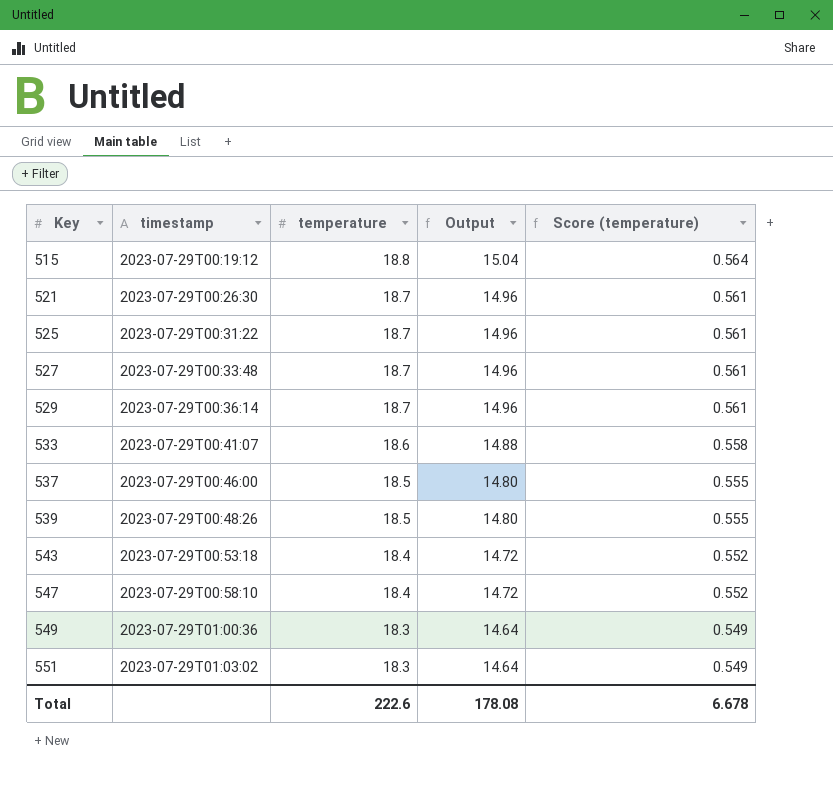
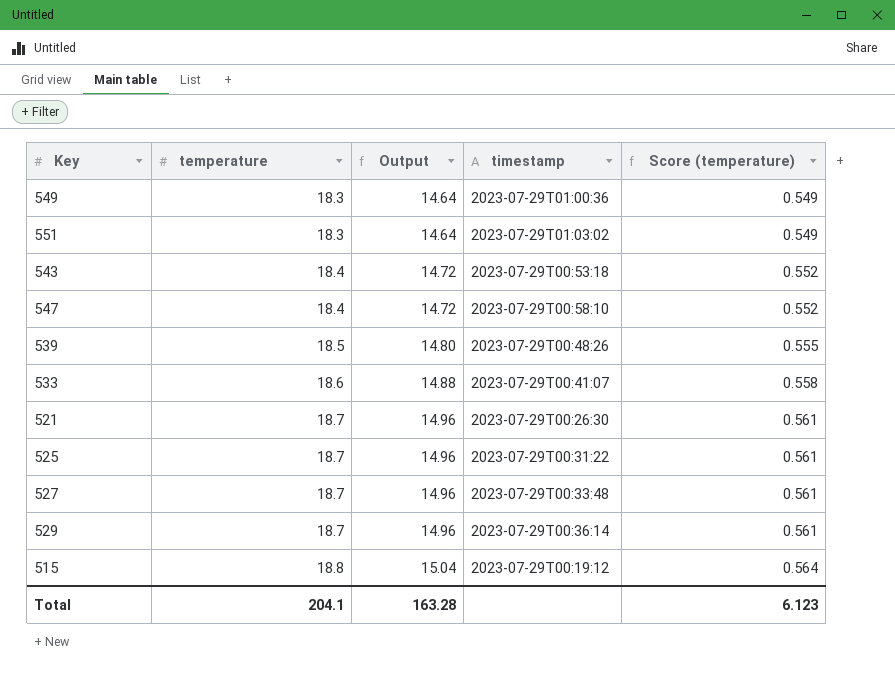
row order: Key ascending -> temperature ascending
column timestamp | position: 2 -> 4
row 537: 2023-07-29T00:46:00 | 18.5 | 14.80 | 0.555 -> none
Total | temperature: 222.6 -> 204.1
Total | Output: 178.08 -> 163.28
Total | Score (temperature): 6.678 -> 6.123

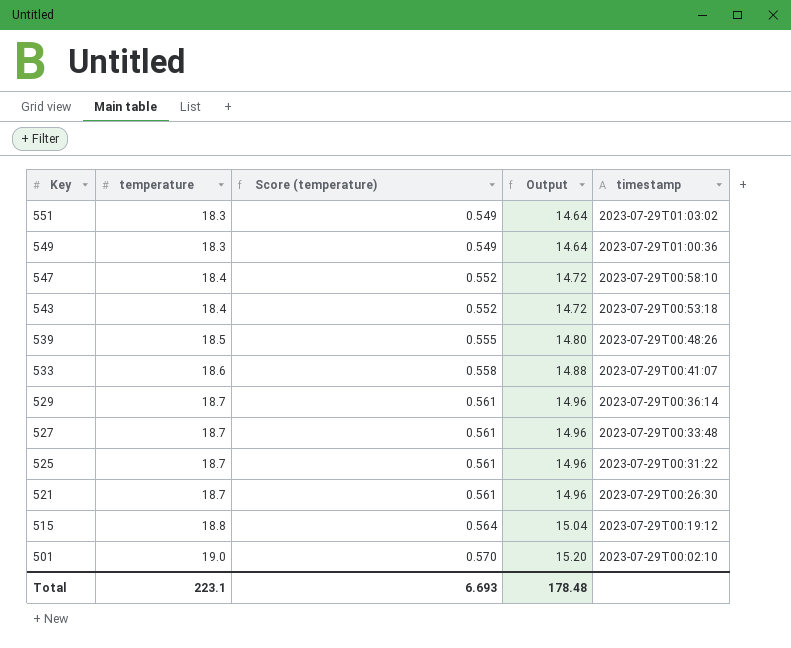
row order: temperature ascending -> Key descending
column Score (temperature) | position: 5 -> 3
row 501: none -> 19.0 | 0.570 | 15.20 | 2023-07-29T00:02:10
Total | temperature: 204.1 -> 223.1
Total | Score (temperature): 6.123 -> 6.693
Total | Output: 163.28 -> 178.48

